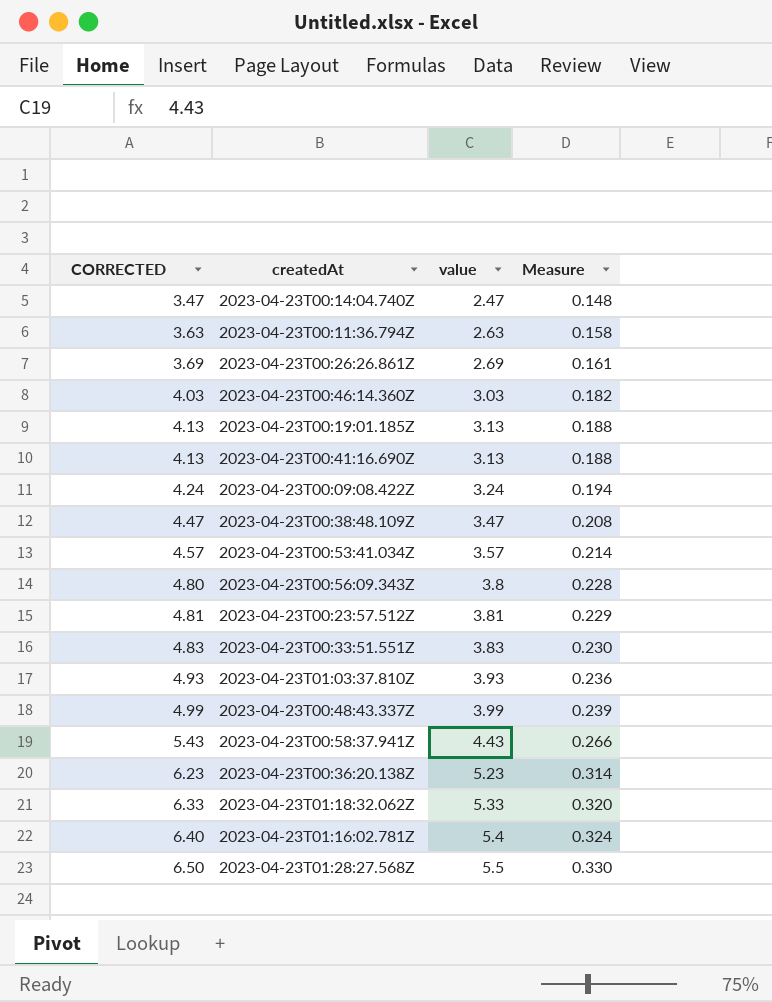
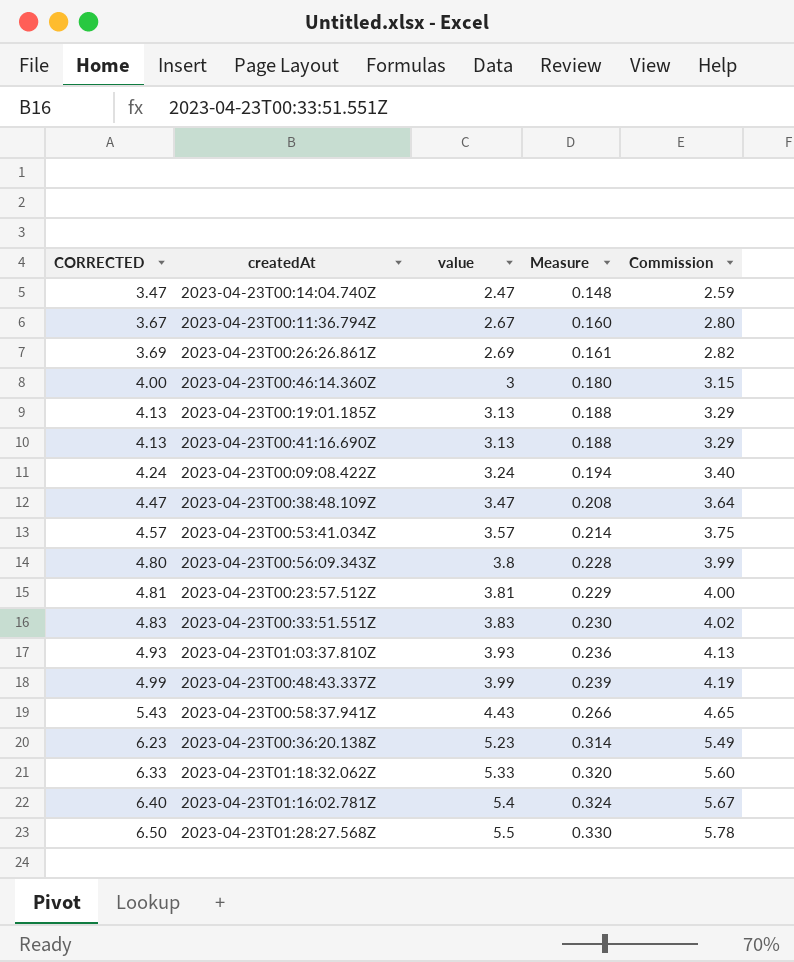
column Commission | formula: none -> [value] * 1.05
2023-04-23T00:11:36.794Z | CORRECTED: 3.63 -> 3.67
2023-04-23T00:11:36.794Z | value: 2.63 -> 2.67
2023-04-23T00:11:36.794Z | Measure: 0.158 -> 0.160
2023-04-23T00:46:14.360Z | CORRECTED: 4.03 -> 4.00
2023-04-23T00:46:14.360Z | value: 3.03 -> 3
2023-04-23T00:46:14.360Z | Measure: 0.182 -> 0.180

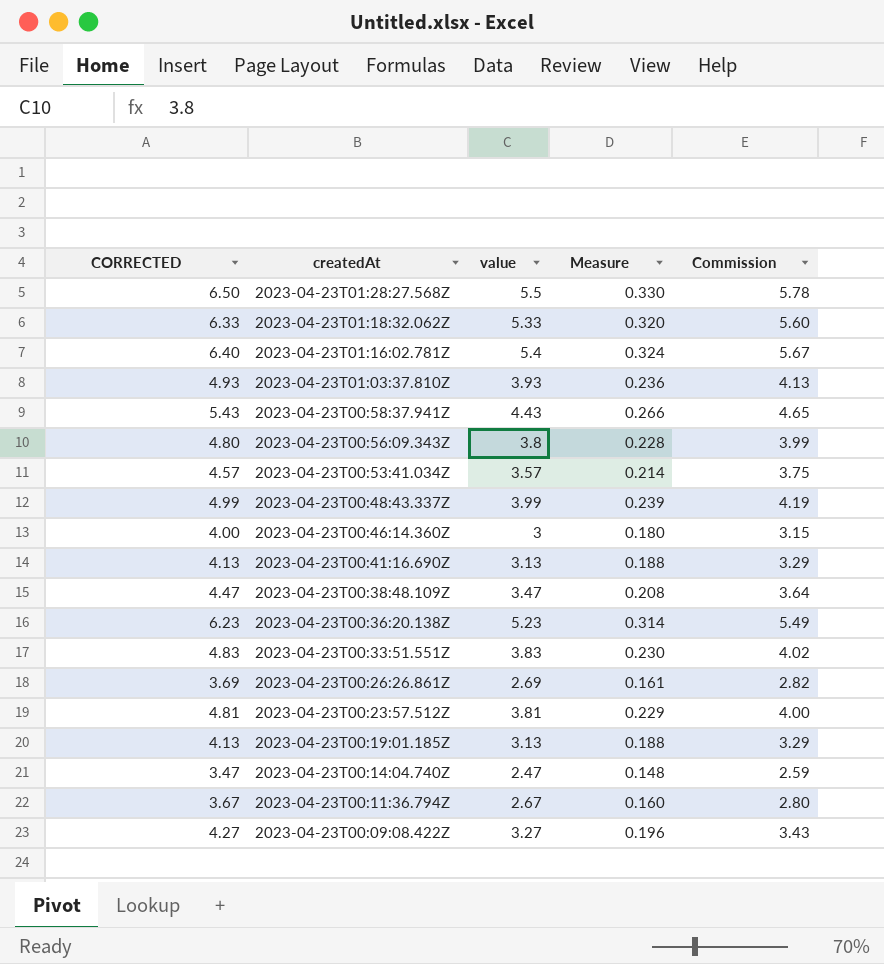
row order: CORRECTED ascending -> createdAt descending
2023-04-23T00:09:08.422Z | CORRECTED: 4.24 -> 4.27
2023-04-23T00:09:08.422Z | value: 3.24 -> 3.27
2023-04-23T00:09:08.422Z | Measure: 0.194 -> 0.196
2023-04-23T00:09:08.422Z | Commission: 3.40 -> 3.43

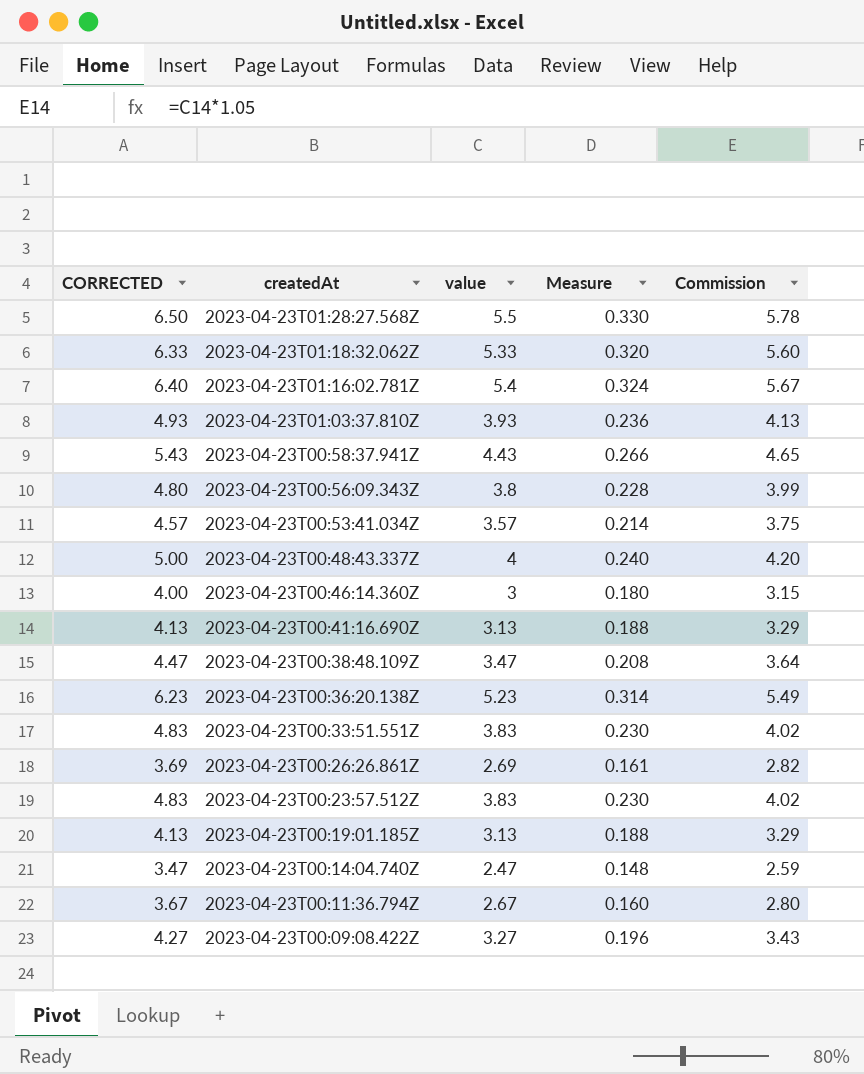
2023-04-23T00:48:43.337Z | CORRECTED: 4.99 -> 5.00
2023-04-23T00:48:43.337Z | value: 3.99 -> 4
2023-04-23T00:48:43.337Z | Measure: 0.239 -> 0.240
2023-04-23T00:48:43.337Z | Commission: 4.19 -> 4.20
2023-04-23T00:23:57.512Z | CORRECTED: 4.81 -> 4.83
2023-04-23T00:23:57.512Z | value: 3.81 -> 3.83
2023-04-23T00:23:57.512Z | Measure: 0.229 -> 0.230
2023-04-23T00:23:57.512Z | Commission: 4.00 -> 4.02

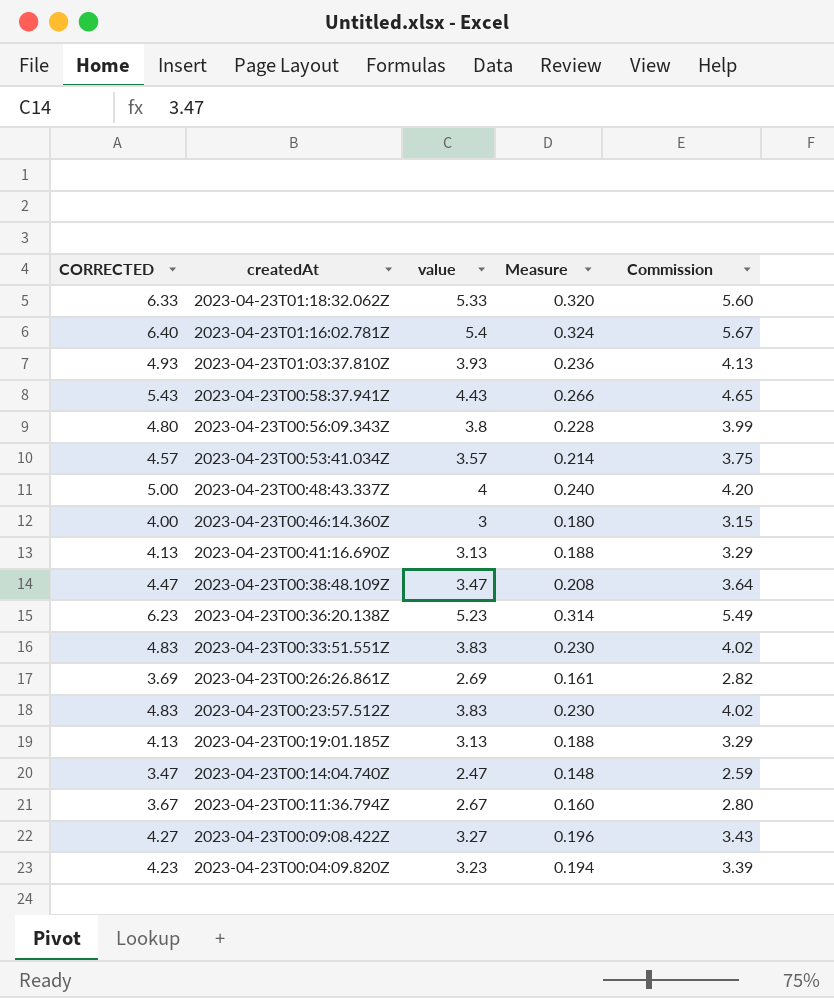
row 2023-04-23T01:28:27.568Z: 6.50 | 5.5 | 0.330 | 5.78 -> none
row 2023-04-23T00:04:09.820Z: none -> 4.23 | 3.23 | 0.194 | 3.39

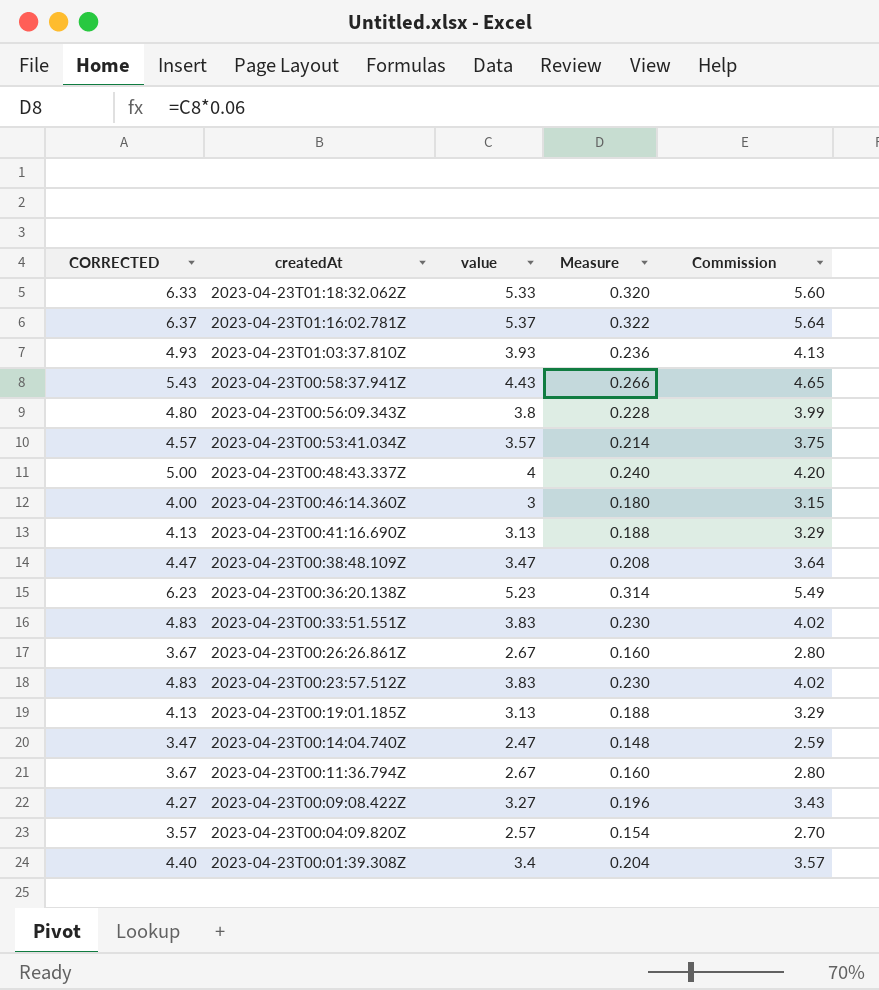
2023-04-23T01:16:02.781Z | CORRECTED: 6.40 -> 6.37
2023-04-23T01:16:02.781Z | value: 5.4 -> 5.37
2023-04-23T01:16:02.781Z | Measure: 0.324 -> 0.322
2023-04-23T01:16:02.781Z | Commission: 5.67 -> 5.64
2023-04-23T00:26:26.861Z | CORRECTED: 3.69 -> 3.67
2023-04-23T00:26:26.861Z | value: 2.69 -> 2.67
2023-04-23T00:26:26.861Z | Measure: 0.161 -> 0.160
2023-04-23T00:26:26.861Z | Commission: 2.82 -> 2.80
2023-04-23T00:04:09.820Z | CORRECTED: 4.23 -> 3.57
2023-04-23T00:04:09.820Z | value: 3.23 -> 2.57
2023-04-23T00:04:09.820Z | Measure: 0.194 -> 0.154
2023-04-23T00:04:09.820Z | Commission: 3.39 -> 2.70
row 2023-04-23T00:01:39.308Z: none -> 4.40 | 3.4 | 0.204 | 3.57

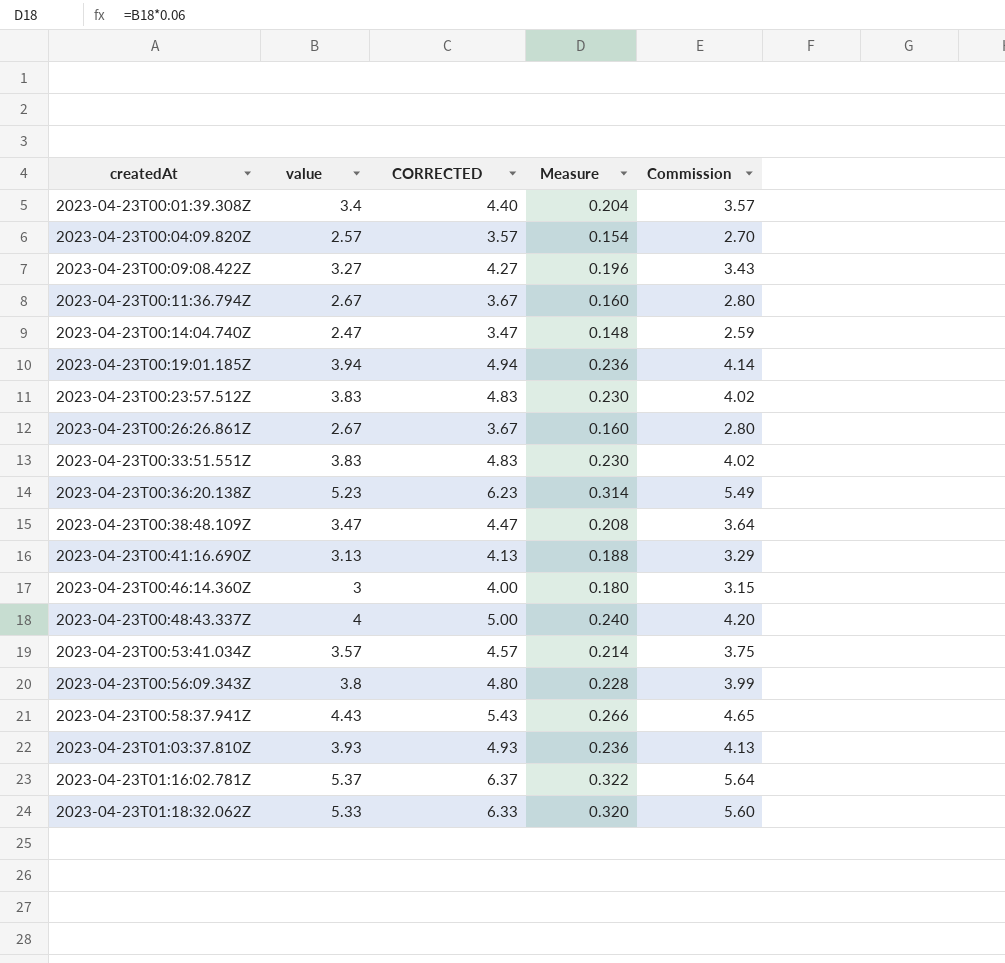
row order: createdAt descending -> createdAt ascending
column CORRECTED | position: 1 -> 3
2023-04-23T00:19:01.185Z | value: 3.13 -> 3.94
2023-04-23T00:19:01.185Z | CORRECTED: 4.13 -> 4.94
2023-04-23T00:19:01.185Z | Measure: 0.188 -> 0.236
2023-04-23T00:19:01.185Z | Commission: 3.29 -> 4.14

